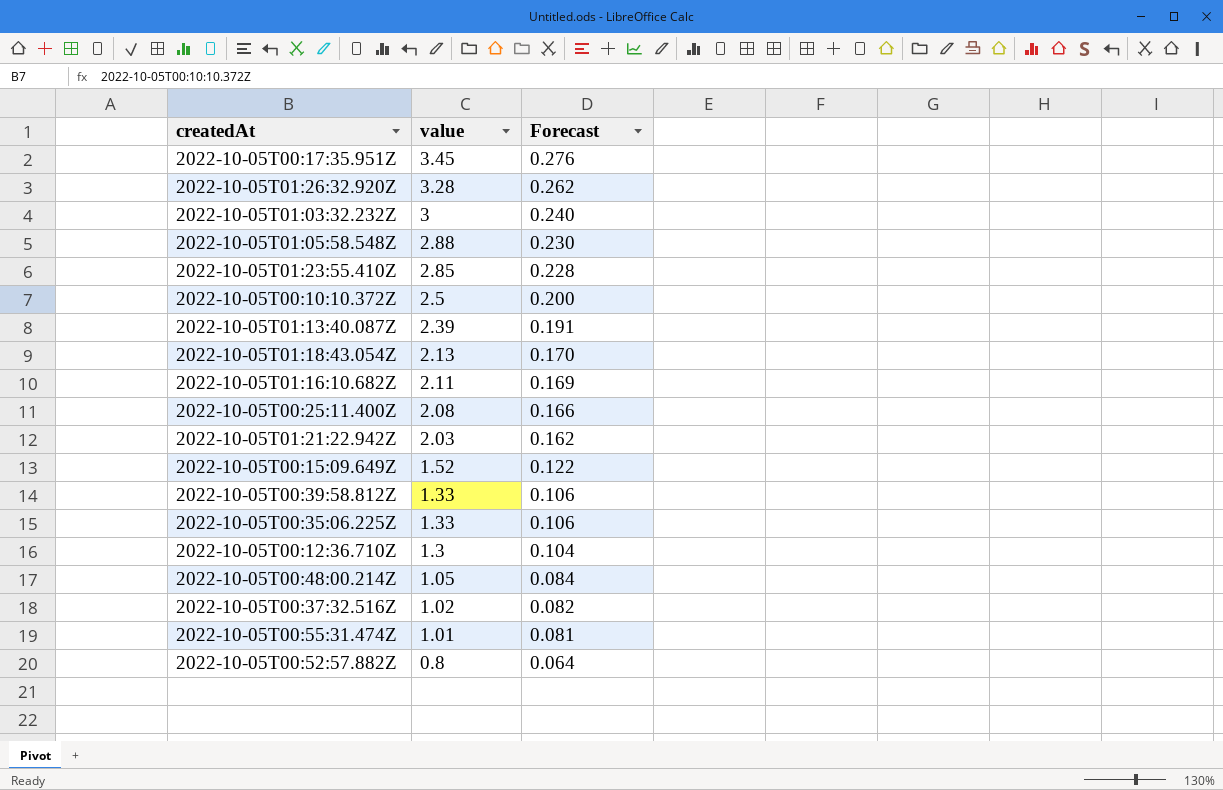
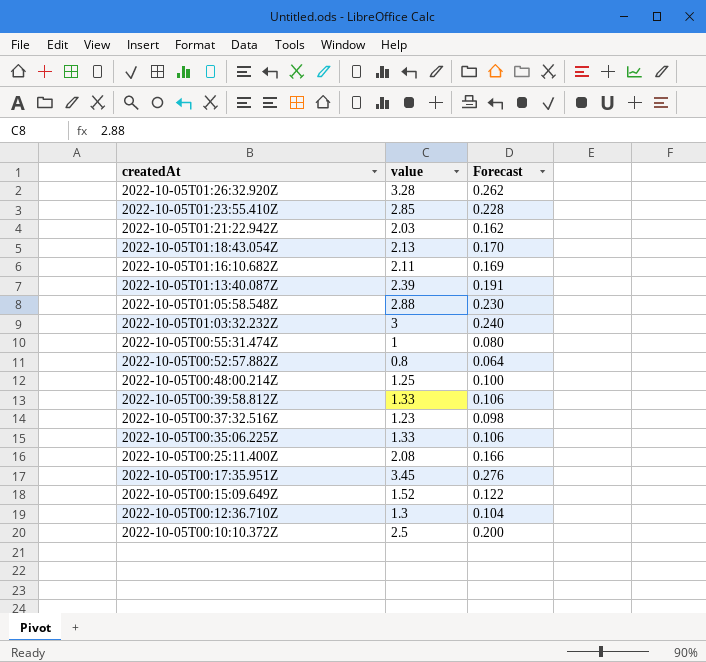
row order: value descending -> createdAt descending
2022-10-05T00:55:31.474Z | value: 1.01 -> 1
2022-10-05T00:55:31.474Z | Forecast: 0.081 -> 0.080
2022-10-05T00:48:00.214Z | value: 1.05 -> 1.25
2022-10-05T00:48:00.214Z | Forecast: 0.084 -> 0.100
2022-10-05T00:37:32.516Z | value: 1.02 -> 1.23
2022-10-05T00:37:32.516Z | Forecast: 0.082 -> 0.098

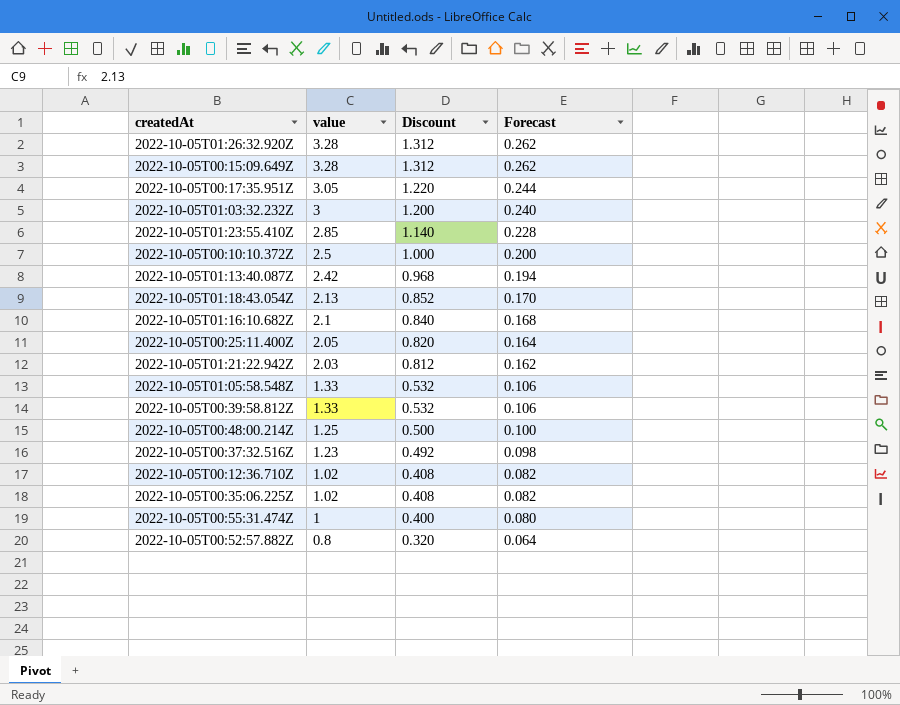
row order: createdAt descending -> value descending
column Discount | formula: none -> [value] * 0.4
2022-10-05T00:15:09.649Z | value: 1.52 -> 3.28
2022-10-05T00:15:09.649Z | Forecast: 0.122 -> 0.262
2022-10-05T00:17:35.951Z | value: 3.45 -> 3.05
2022-10-05T00:17:35.951Z | Forecast: 0.276 -> 0.244
2022-10-05T01:13:40.087Z | value: 2.39 -> 2.42
2022-10-05T01:13:40.087Z | Forecast: 0.191 -> 0.194
2022-10-05T01:16:10.682Z | value: 2.11 -> 2.1
2022-10-05T01:16:10.682Z | Forecast: 0.169 -> 0.168
2022-10-05T00:25:11.400Z | value: 2.08 -> 2.05
2022-10-05T00:25:11.400Z | Forecast: 0.166 -> 0.164
2022-10-05T01:05:58.548Z | value: 2.88 -> 1.33
2022-10-05T01:05:58.548Z | Forecast: 0.230 -> 0.106
2022-10-05T00:12:36.710Z | value: 1.3 -> 1.02
2022-10-05T00:12:36.710Z | Forecast: 0.104 -> 0.082
2022-10-05T00:35:06.225Z | value: 1.33 -> 1.02
2022-10-05T00:35:06.225Z | Forecast: 0.106 -> 0.082

